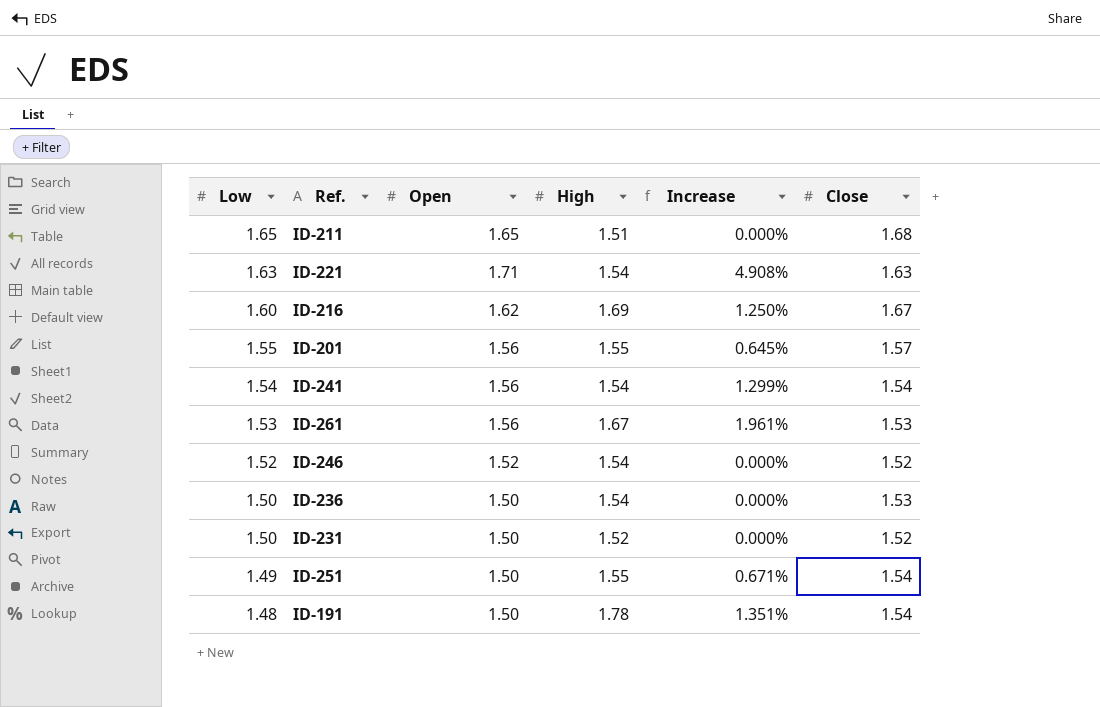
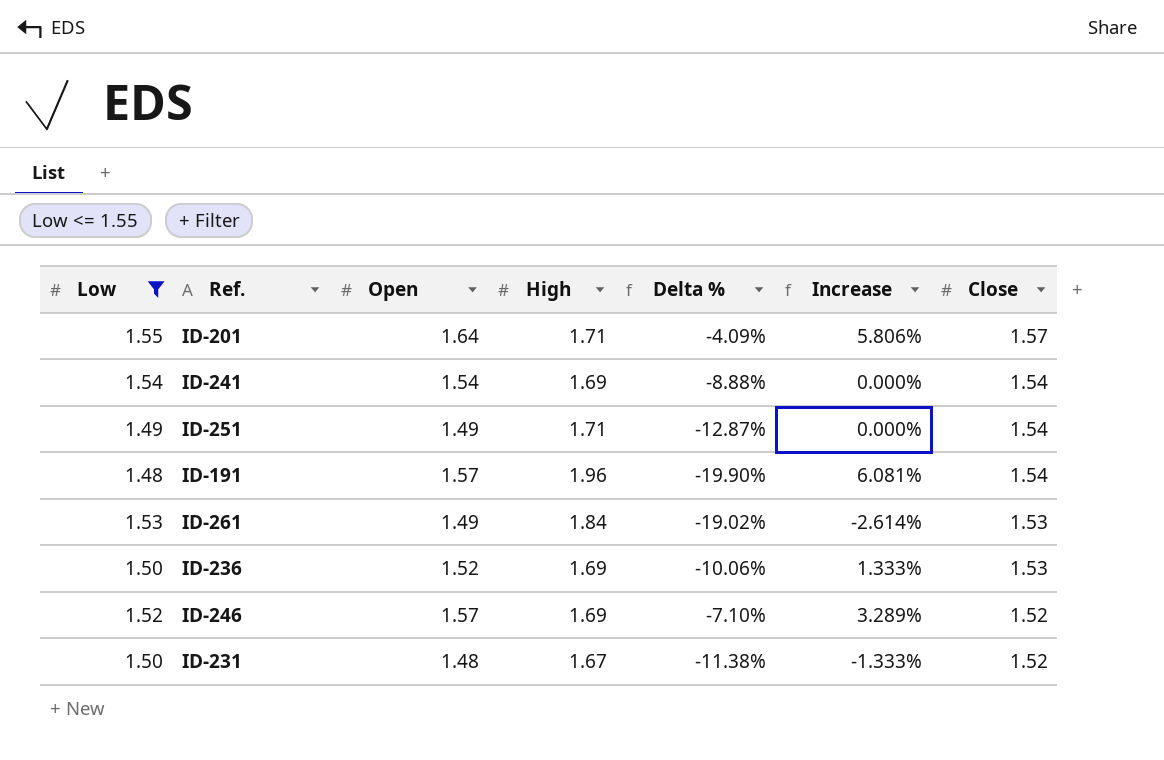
filter: none -> Low <= 1.55
row order: Low descending -> Close descending
column Delta % | formula: none -> ([Open] - [High]) / [High]
ID-201 | Open: 1.56 -> 1.64
ID-201 | High: 1.55 -> 1.71
ID-201 | Increase: 0.645% -> 5.806%
ID-241 | Open: 1.56 -> 1.54
ID-241 | High: 1.54 -> 1.69
ID-241 | Increase: 1.299% -> 0.000%
ID-251 | Open: 1.50 -> 1.49
ID-251 | High: 1.55 -> 1.71
ID-251 | Increase: 0.671% -> 0.000%
ID-191 | Open: 1.50 -> 1.57
ID-191 | High: 1.78 -> 1.96
ID-191 | Increase: 1.351% -> 6.081%
ID-261 | Open: 1.56 -> 1.49
ID-261 | High: 1.67 -> 1.84
ID-261 | Increase: 1.961% -> -2.614%
ID-236 | Open: 1.50 -> 1.52
ID-236 | High: 1.54 -> 1.69
ID-236 | Increase: 0.000% -> 1.333%
ID-246 | Open: 1.52 -> 1.57
ID-246 | High: 1.54 -> 1.69
ID-246 | Increase: 0.000% -> 3.289%
ID-231 | Open: 1.50 -> 1.48
ID-231 | High: 1.52 -> 1.67
ID-231 | Increase: 0.000% -> -1.333%

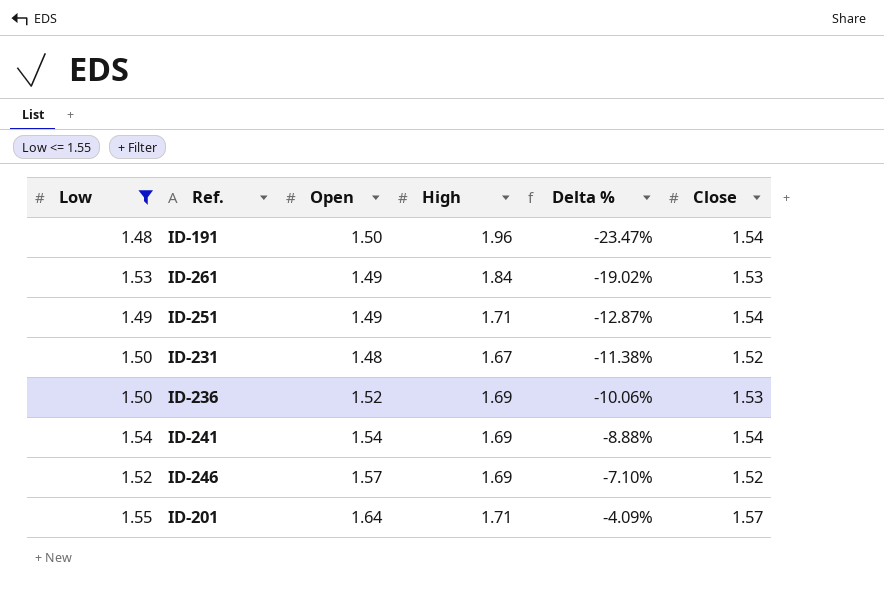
row order: Close descending -> Delta % ascending
column Increase | formula: ([Open] - [Low]) / [Low] -> none
ID-191 | Open: 1.57 -> 1.50
ID-191 | Delta %: -19.90% -> -23.47%

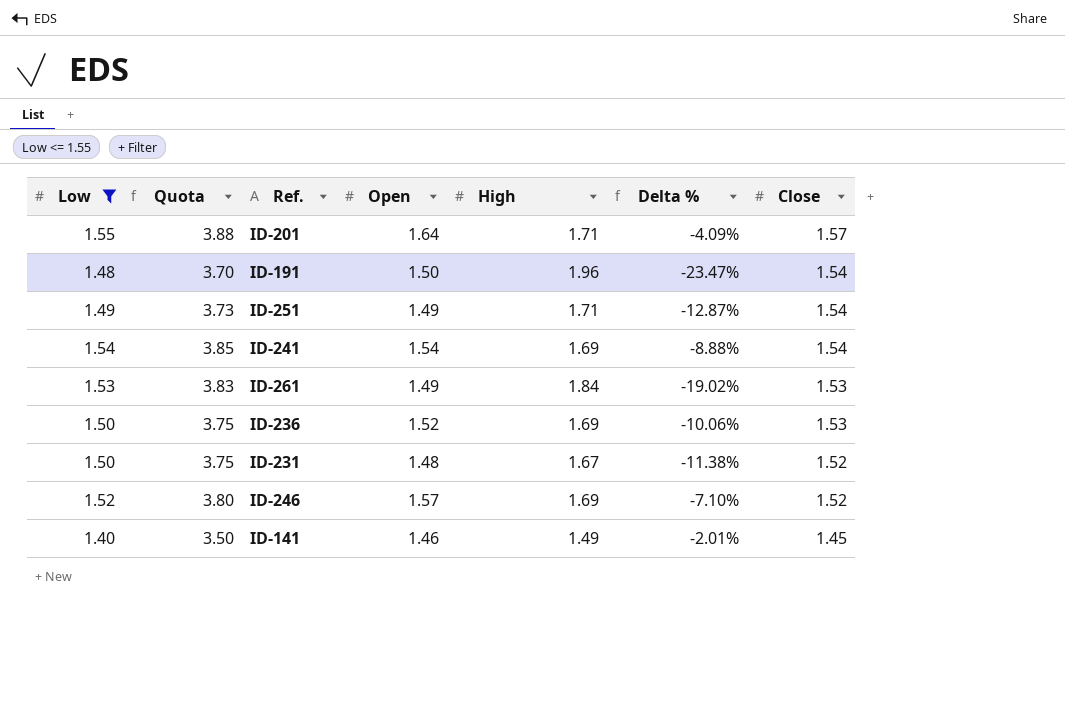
row order: Delta % ascending -> Close descending
column Quota | formula: none -> [Low] * 2.5
row ID-141: none -> 1.40 | 3.50 | 1.46 | 1.49 | -2.01% | 1.45

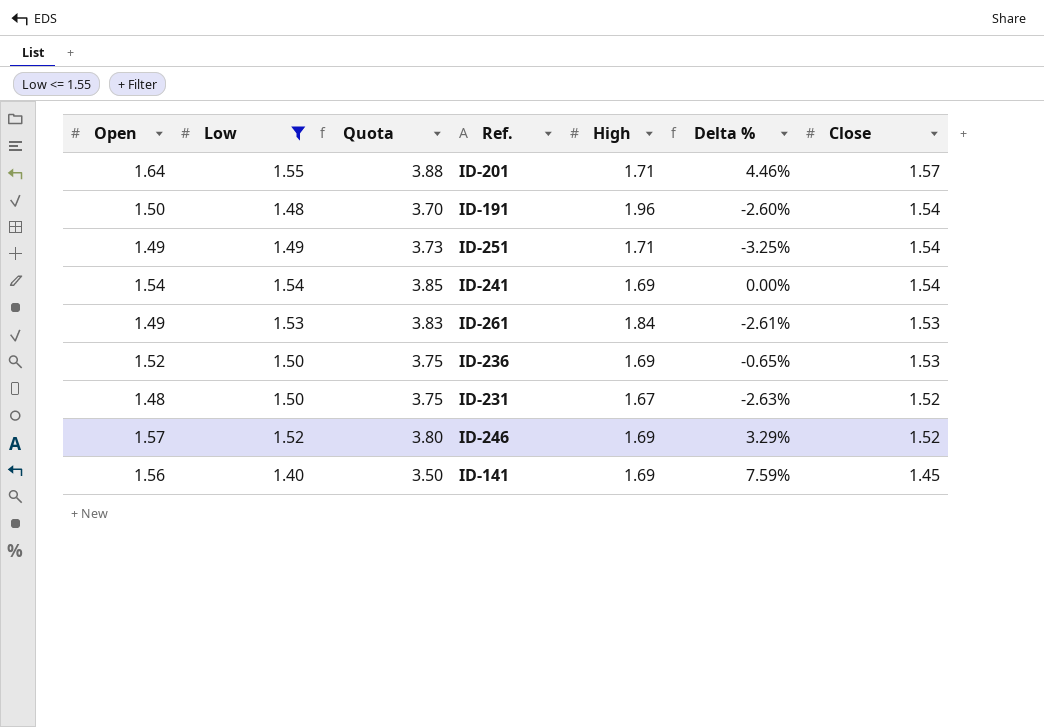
column Open | position: 4 -> 1
column Delta % | formula: ([Open] - [High]) / [High] -> ([Open] - [Close]) / [Close]
ID-141 | Open: 1.46 -> 1.56
ID-141 | High: 1.49 -> 1.69

